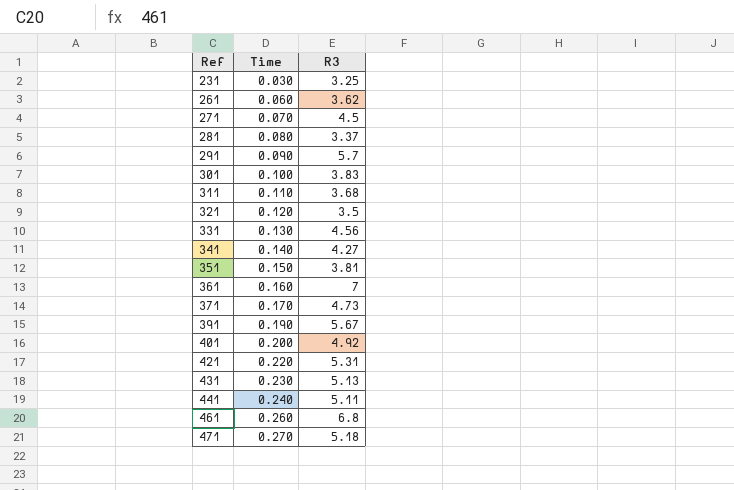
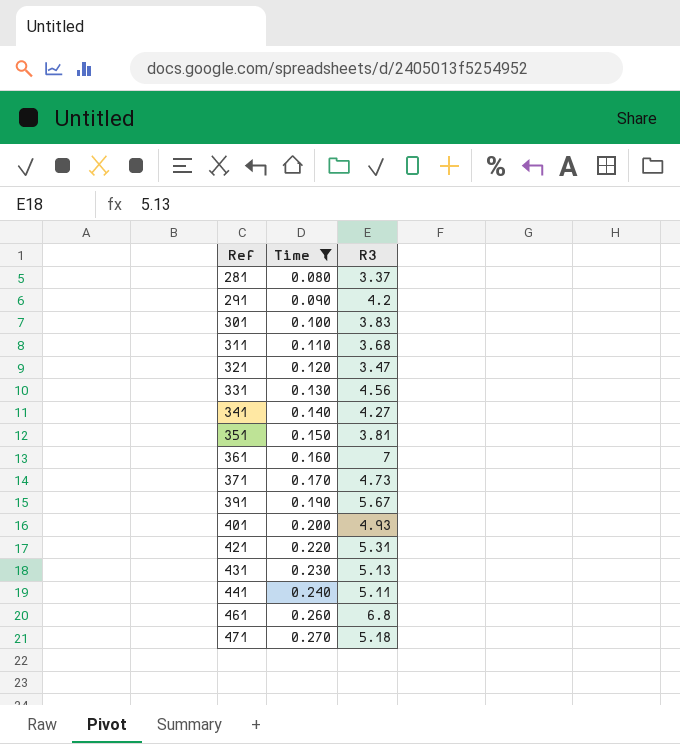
filter: none -> Time >= 0.080
291 | R3: 5.7 -> 4.2
321 | R3: 3.5 -> 3.47
401 | R3: 4.92 -> 4.93

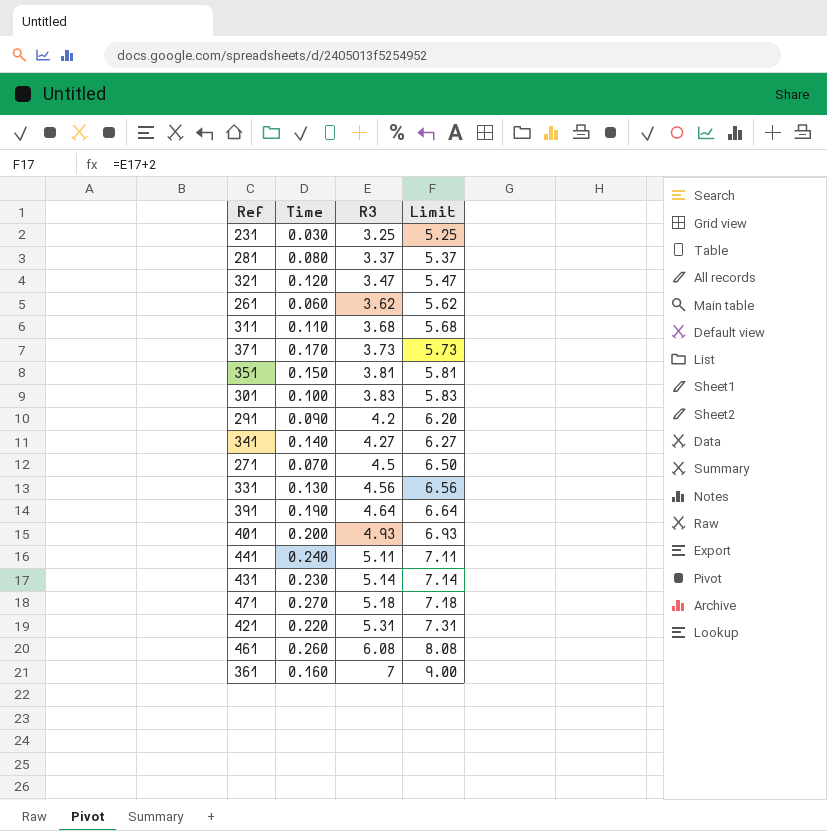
filter: Time >= 0.080 -> none
row order: Ref ascending -> R3 ascending
column Limit | formula: none -> [R3] + 2
371 | R3: 4.73 -> 3.73
391 | R3: 5.67 -> 4.64
431 | R3: 5.13 -> 5.14
461 | R3: 6.8 -> 6.08

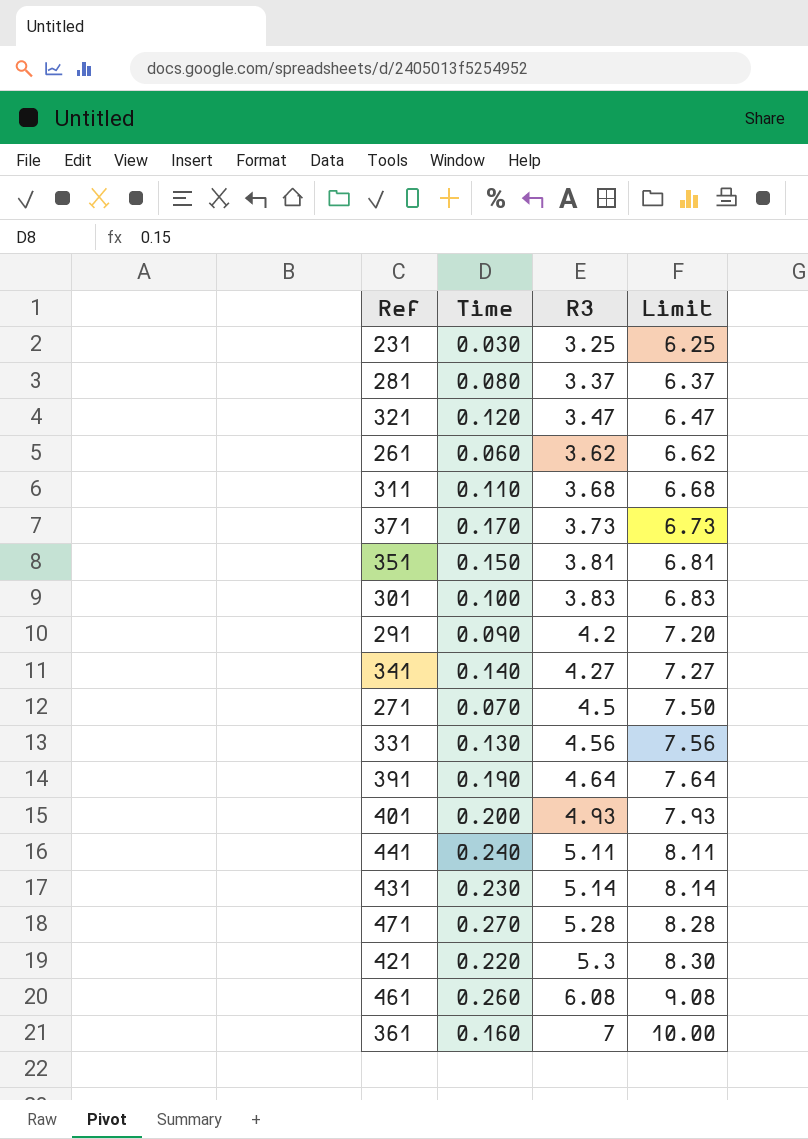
column Limit | formula: [R3] + 2 -> [R3] + 3
471 | R3: 5.18 -> 5.28
421 | R3: 5.31 -> 5.3

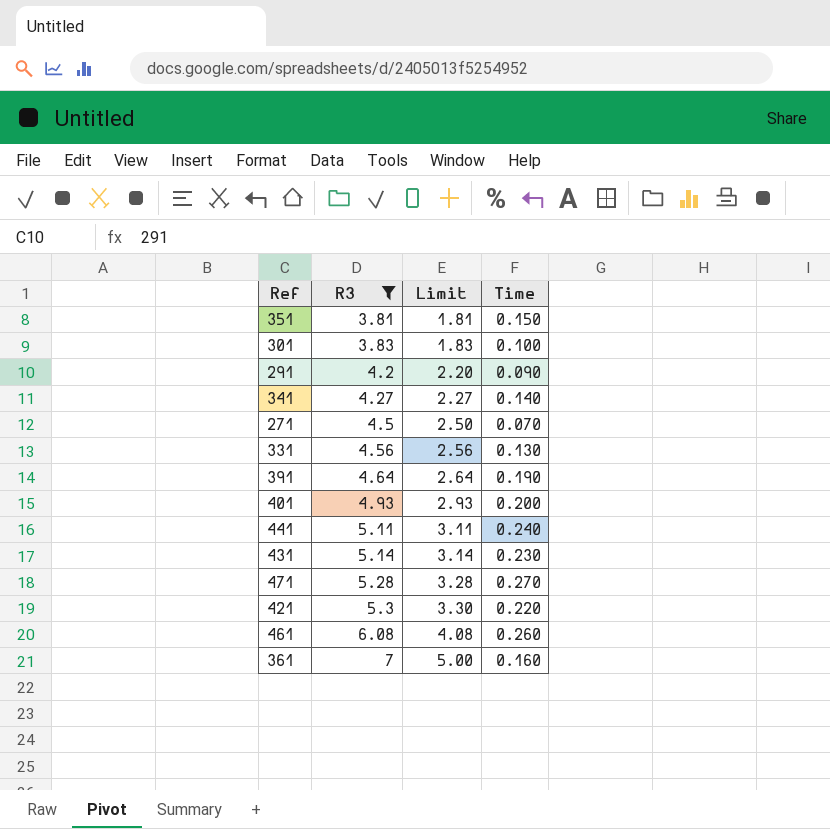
filter: none -> R3 >= 3.81
column Limit | formula: [R3] + 3 -> [R3] - 2
column Time | position: 2 -> 4

